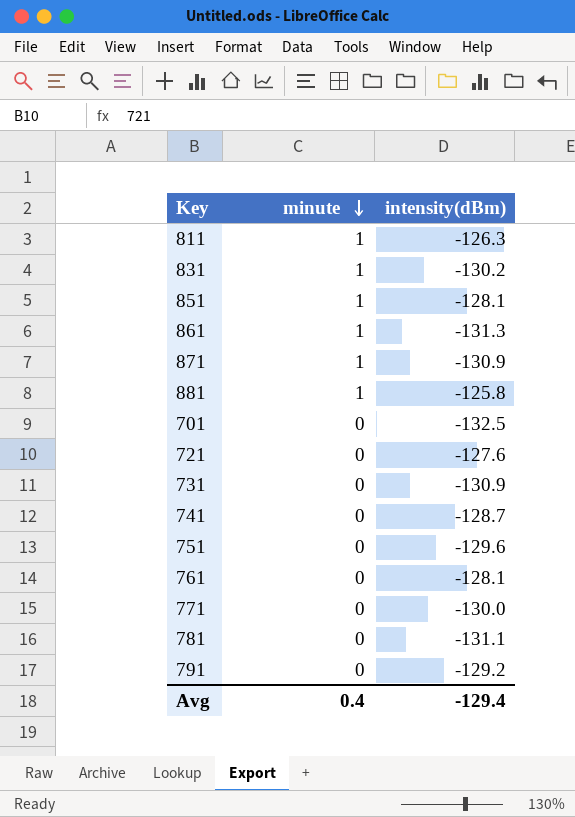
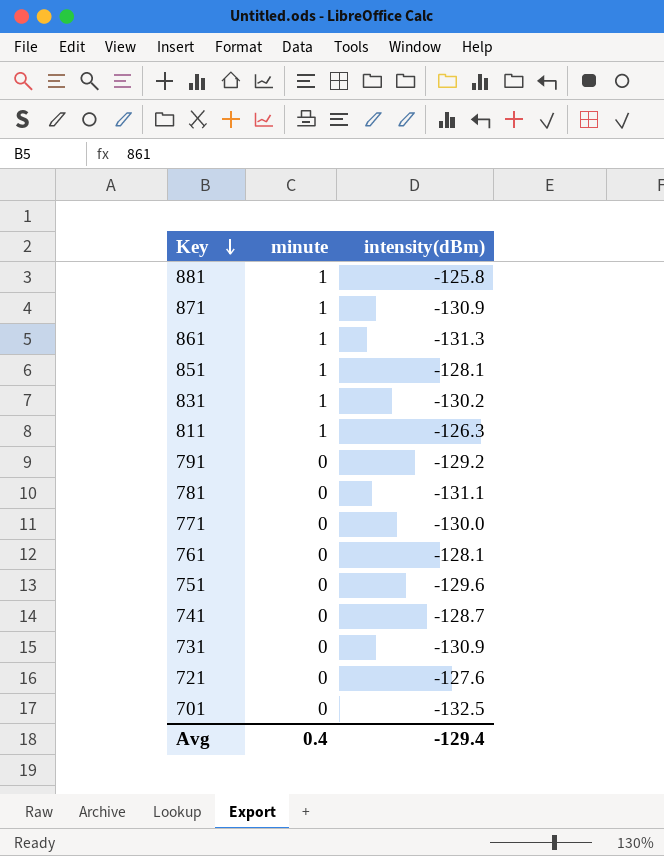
row order: minute descending -> Key descending

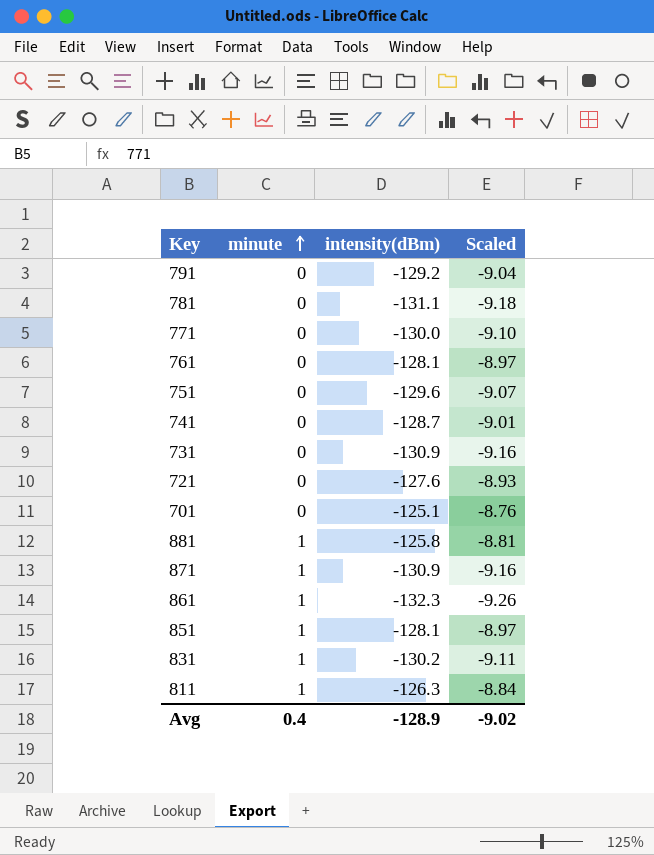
row order: Key descending -> minute ascending
column Scaled | formula: none -> [intensity(dBm)] * 0.07
701 | intensity(dBm): -132.5 -> -125.1
861 | intensity(dBm): -131.3 -> -132.3
Avg | intensity(dBm): -129.4 -> -128.9

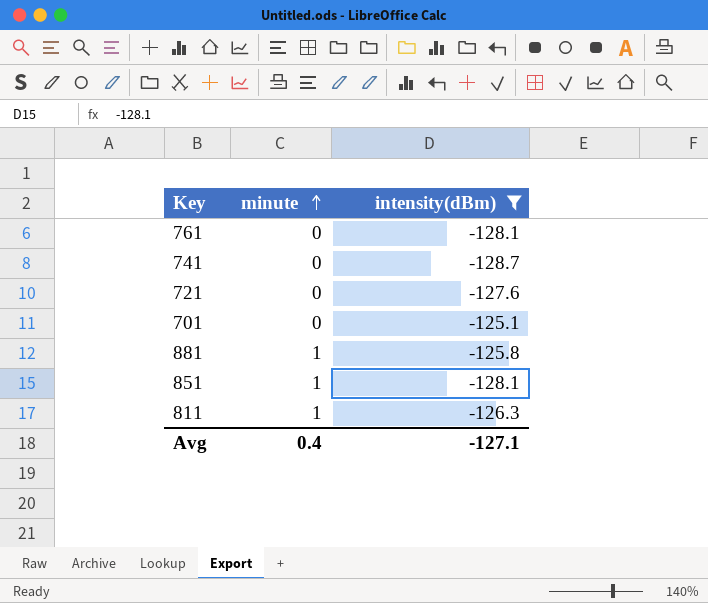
filter: none -> intensity(dBm) >= -128.7
column Scaled | formula: [intensity(dBm)] * 0.07 -> none
Avg | intensity(dBm): -128.9 -> -127.1

